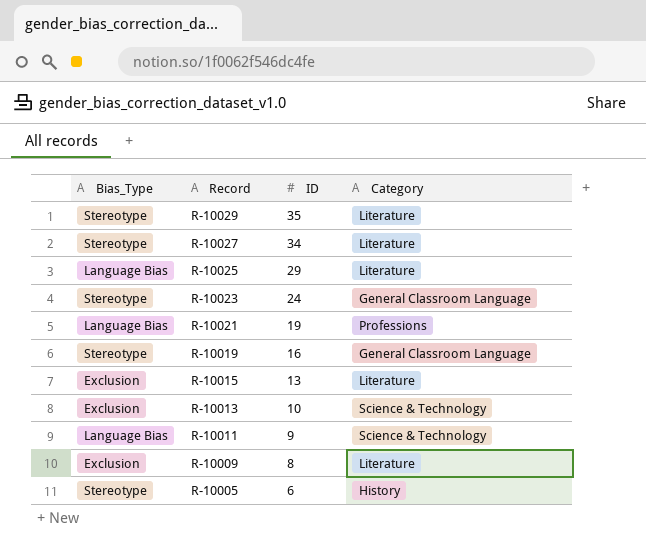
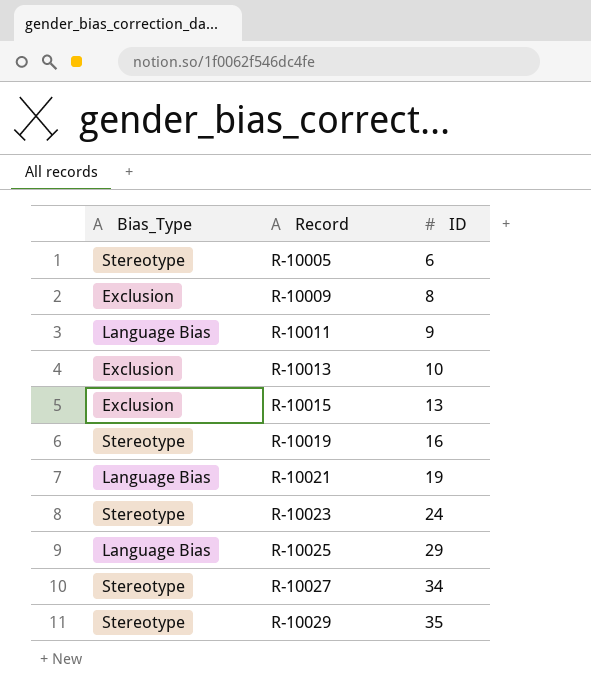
row order: Record descending -> Record ascending
column Category | position: 4 -> none

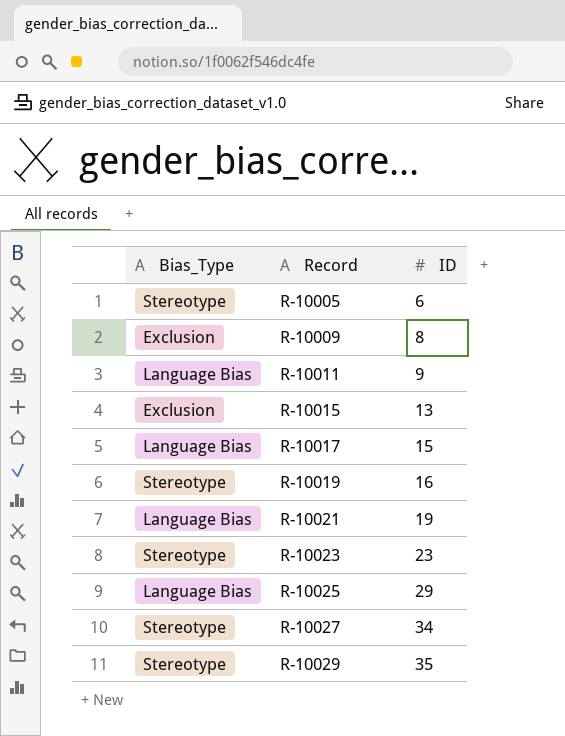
row R-10013: Exclusion | 10 -> none
row R-10017: none -> Language Bias | 15
R-10023 | ID: 24 -> 23

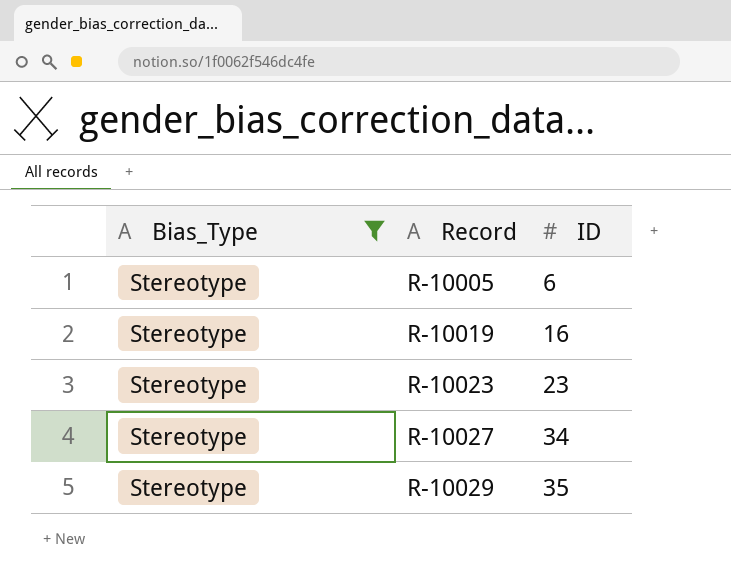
filter: none -> Bias_Type = Stereotype

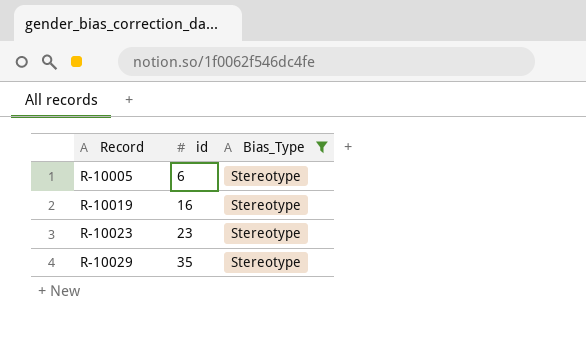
column name: ID -> id
column Bias_Type | position: 1 -> 3
row R-10027: Stereotype | 34 -> none

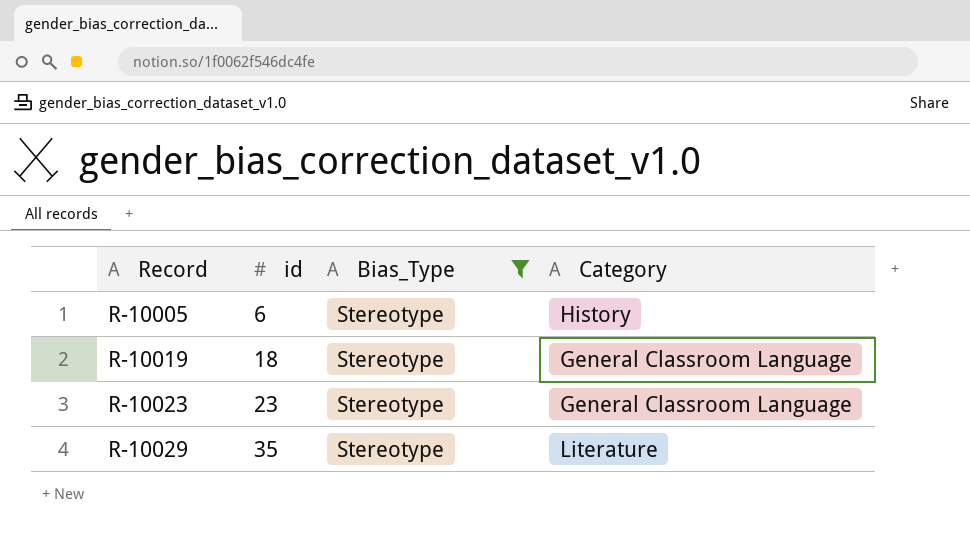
column Category | position: none -> 4
R-10019 | id: 16 -> 18

